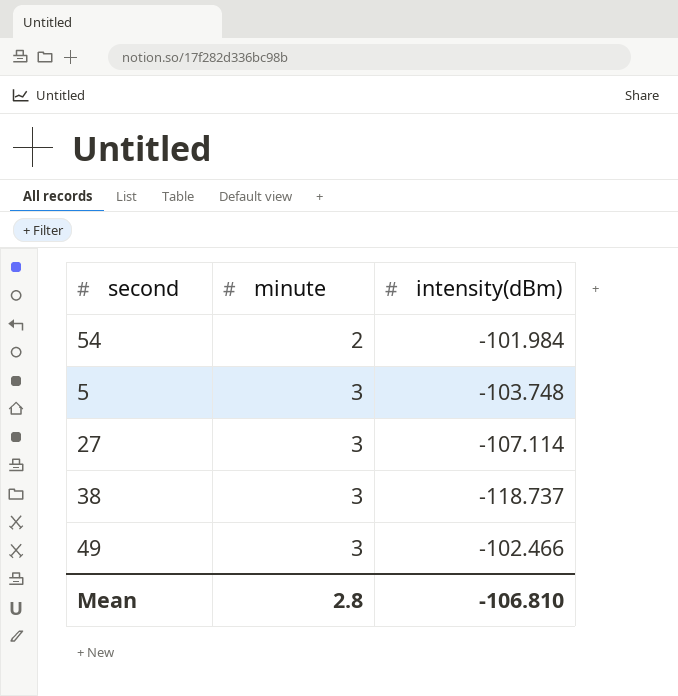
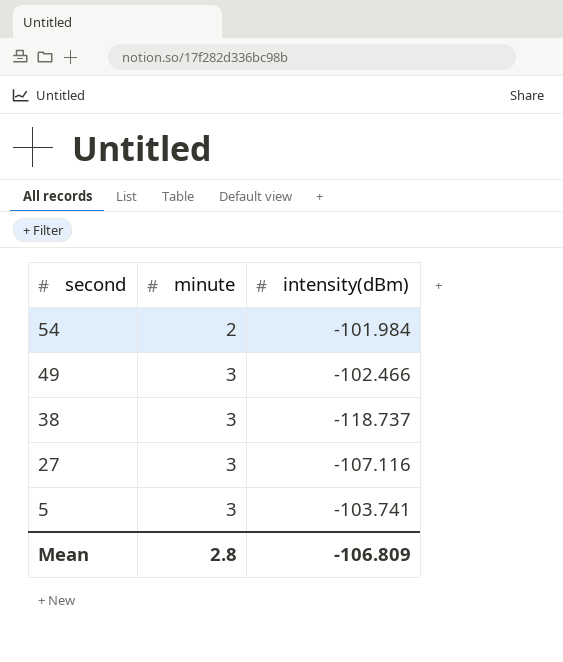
row order: minute ascending -> second descending
27 | intensity(dBm): -107.114 -> -107.116
5 | intensity(dBm): -103.748 -> -103.741
Mean | intensity(dBm): -106.810 -> -106.809

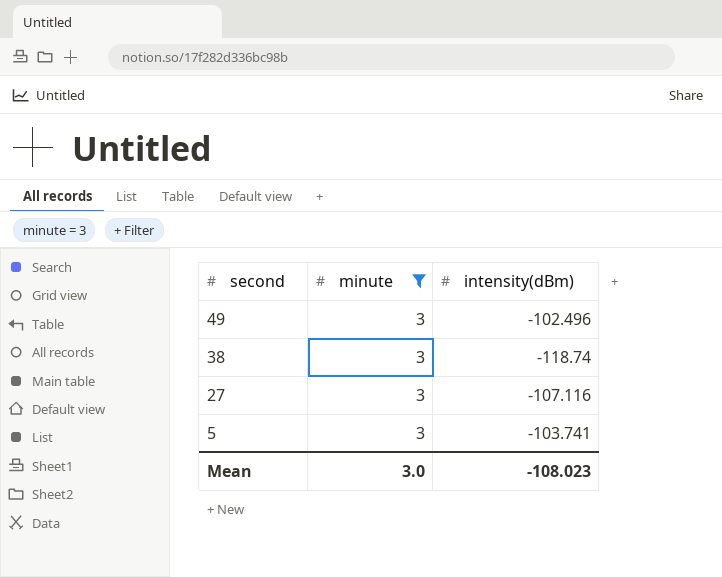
filter: none -> minute = 3
49 | intensity(dBm): -102.466 -> -102.496
38 | intensity(dBm): -118.737 -> -118.74
Mean | minute: 2.8 -> 3.0
Mean | intensity(dBm): -106.809 -> -108.023

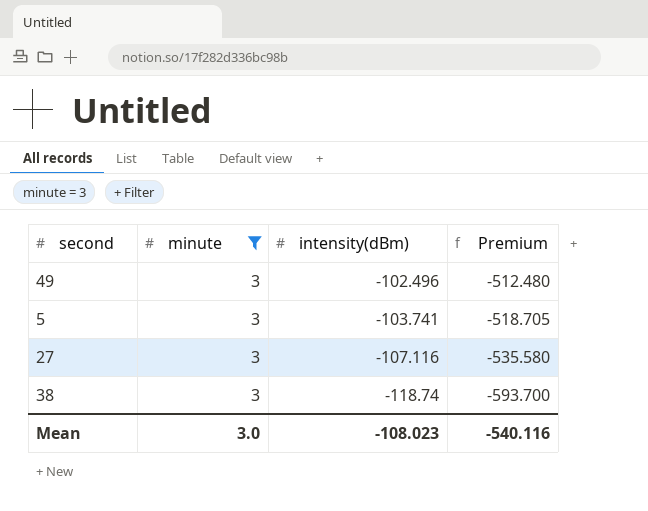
row order: second descending -> intensity(dBm) descending
column Premium | formula: none -> [intensity(dBm)] * 5

